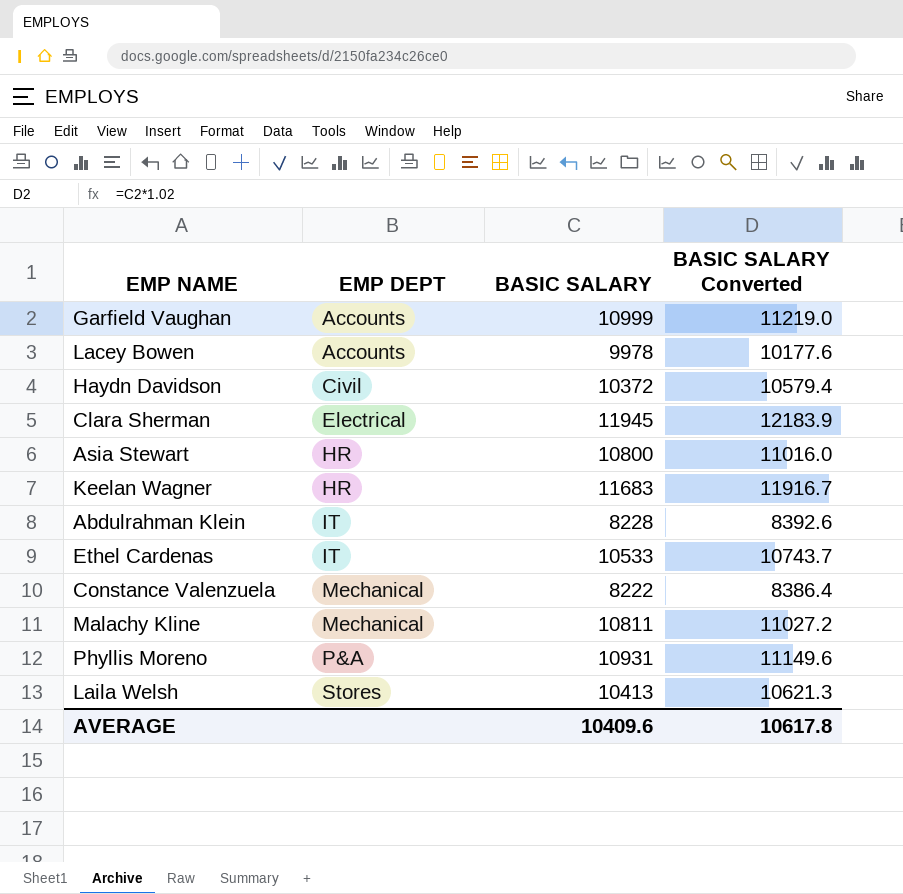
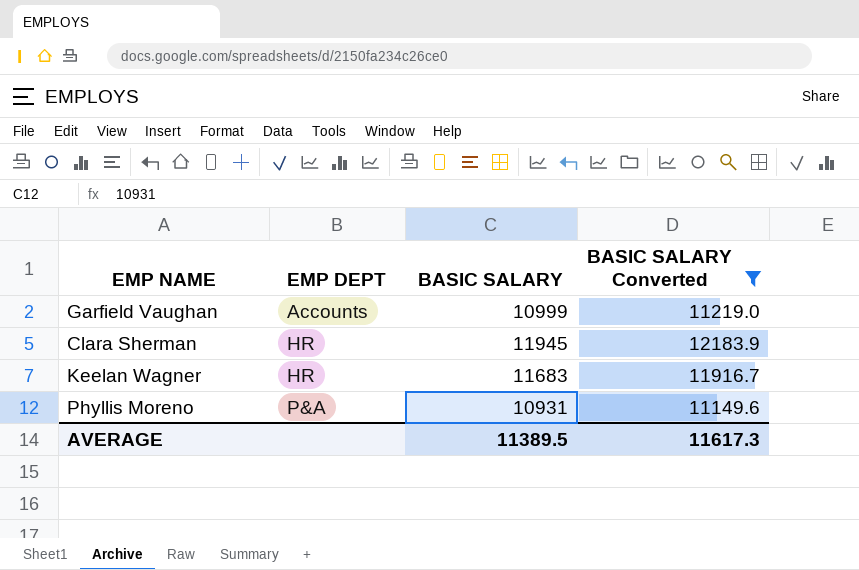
filter: none -> BASIC SALARY Converted >= 11149.6
Clara Sherman | EMP DEPT: Electrical -> HR
AVERAGE | BASIC SALARY: 10409.6 -> 11389.5
AVERAGE | BASIC SALARY Converted: 10617.8 -> 11617.3

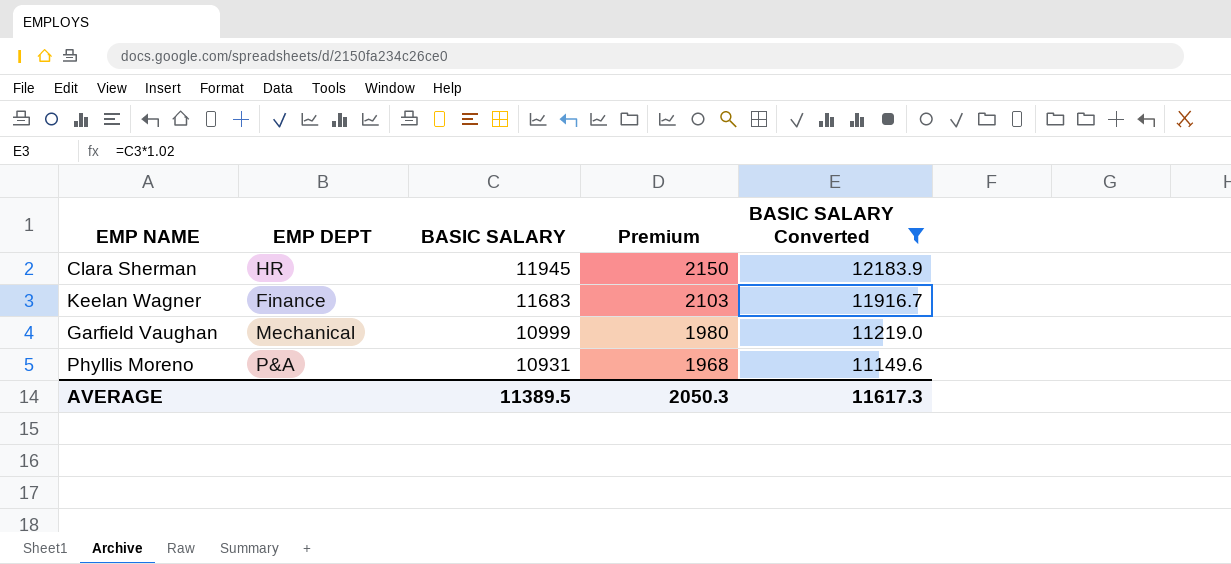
row order: EMP DEPT ascending -> BASIC SALARY descending
column Premium | formula: none -> [BASIC SALARY] * 0.18
Keelan Wagner | EMP DEPT: HR -> Finance
Garfield Vaughan | EMP DEPT: Accounts -> Mechanical

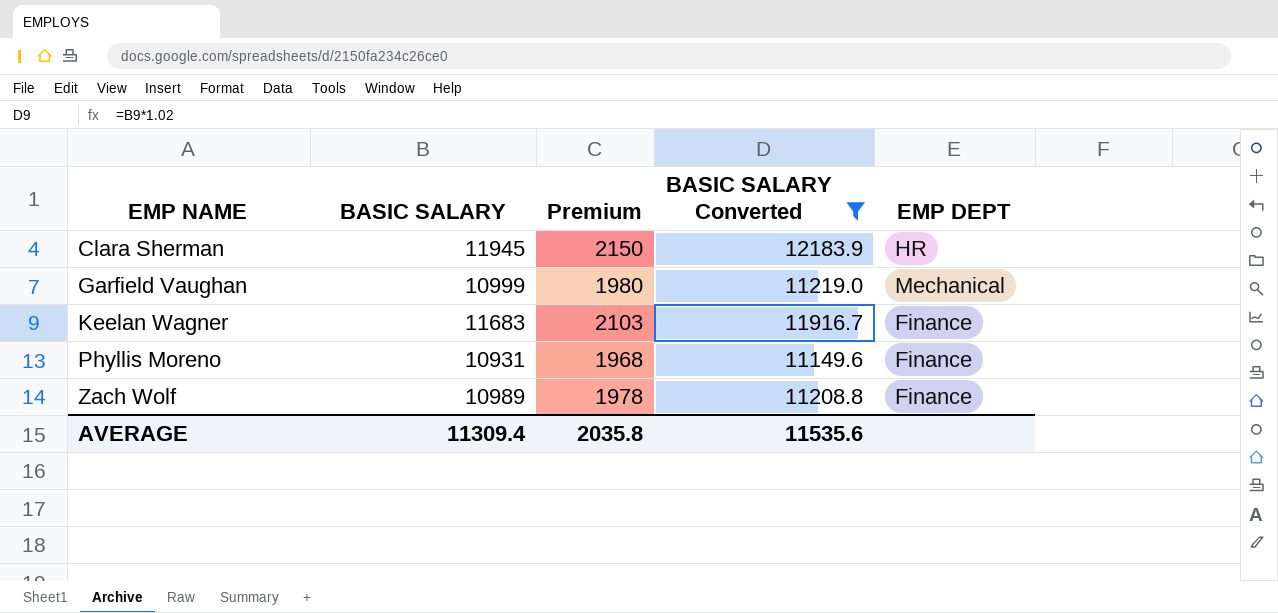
row order: BASIC SALARY descending -> EMP NAME ascending
column EMP DEPT | position: 2 -> 5
Phyllis Moreno | EMP DEPT: P&A -> Finance
row Zach Wolf: none -> 10989 | 1978 | 11208.8 | Finance
AVERAGE | BASIC SALARY: 11389.5 -> 11309.4
AVERAGE | Premium: 2050.3 -> 2035.8
AVERAGE | BASIC SALARY Converted: 11617.3 -> 11535.6

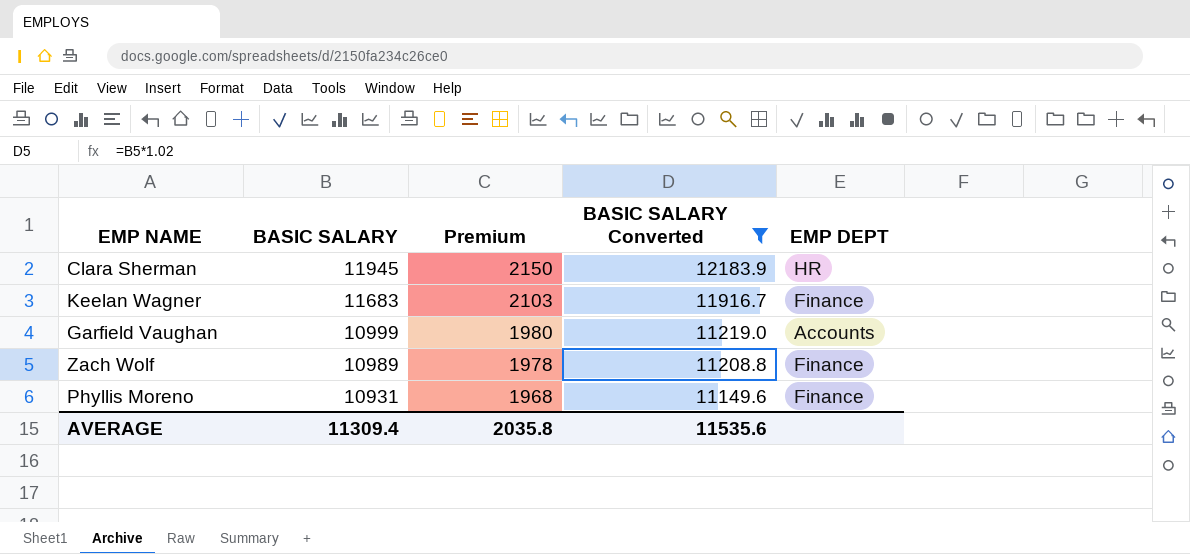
row order: EMP NAME ascending -> BASIC SALARY descending
Garfield Vaughan | EMP DEPT: Mechanical -> Accounts

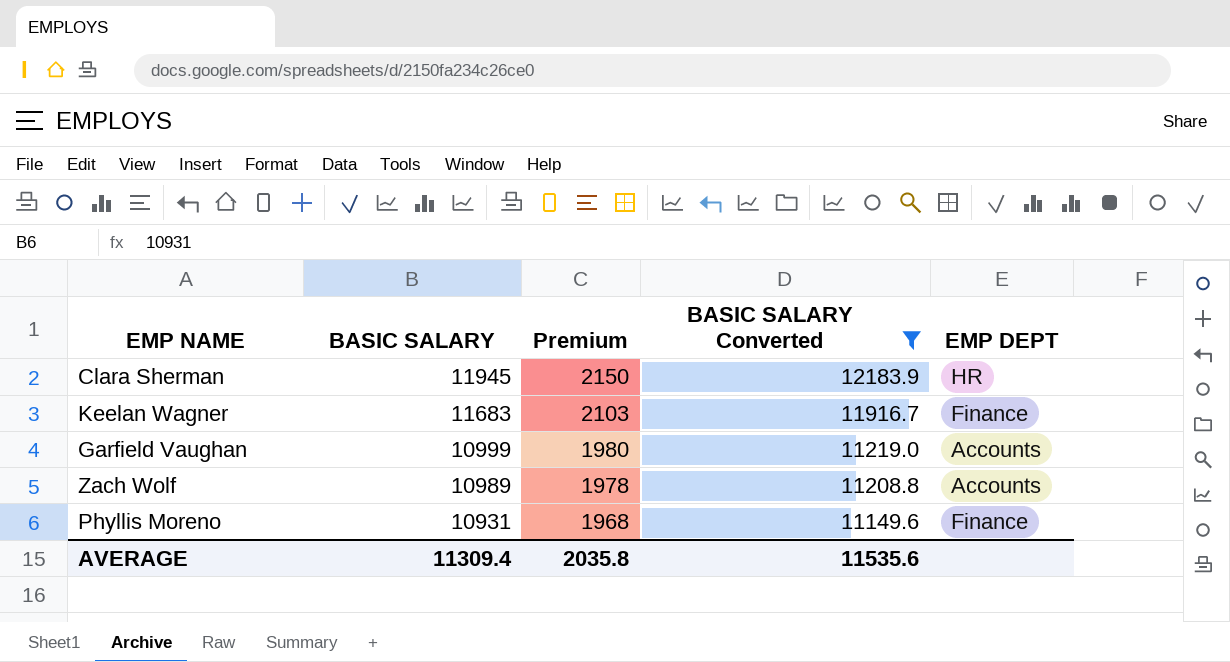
Zach Wolf | EMP DEPT: Finance -> Accounts

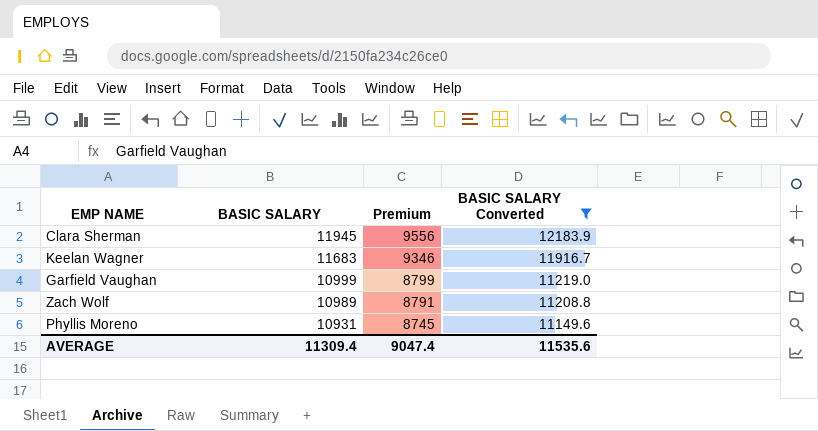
column EMP DEPT | position: 5 -> none
column Premium | formula: [BASIC SALARY] * 0.18 -> [BASIC SALARY] * 0.8
AVERAGE | Premium: 2035.8 -> 9047.4

